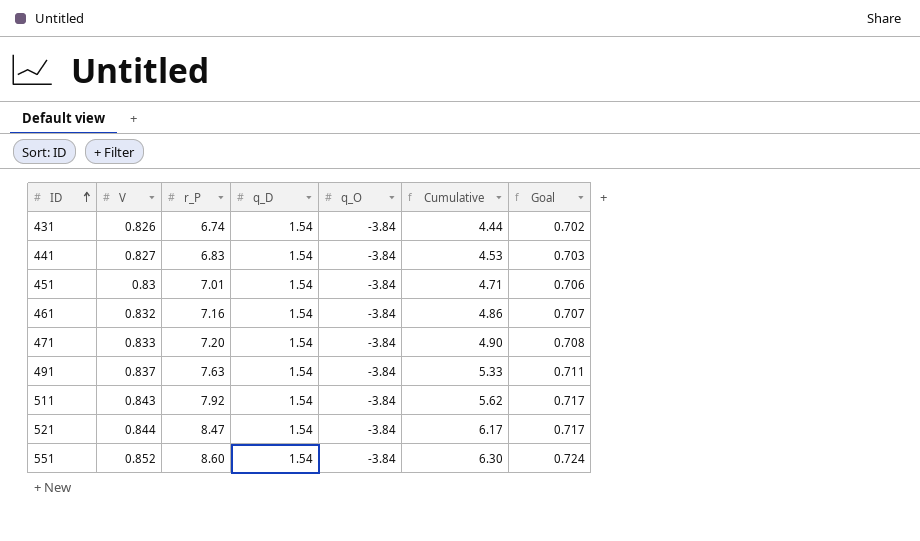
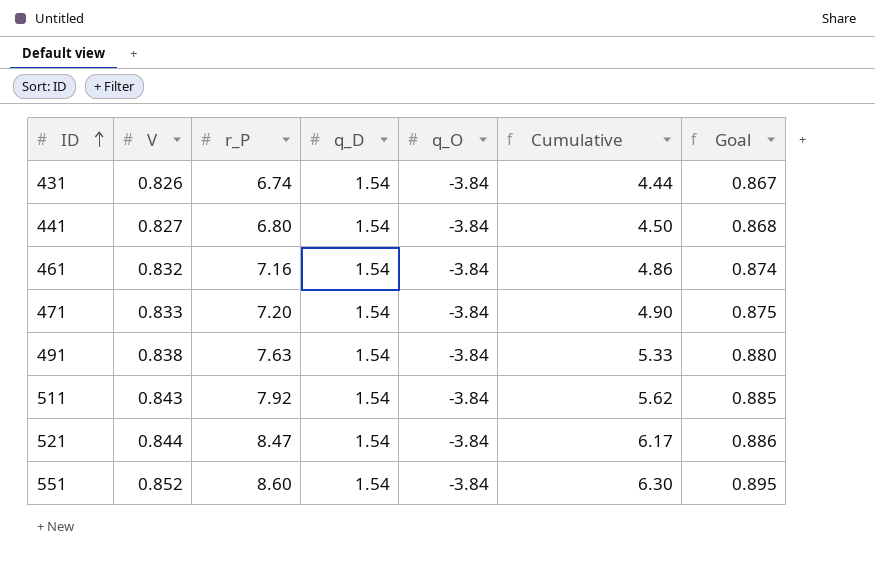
column Goal | formula: [V] * 0.85 -> [V] * 1.05
row 451: 0.83 | 7.01 | 1.54 | -3.84 | 4.71 | 0.706 -> none
441 | r_P: 6.83 -> 6.80
441 | Cumulative: 4.53 -> 4.50
491 | V: 0.837 -> 0.838

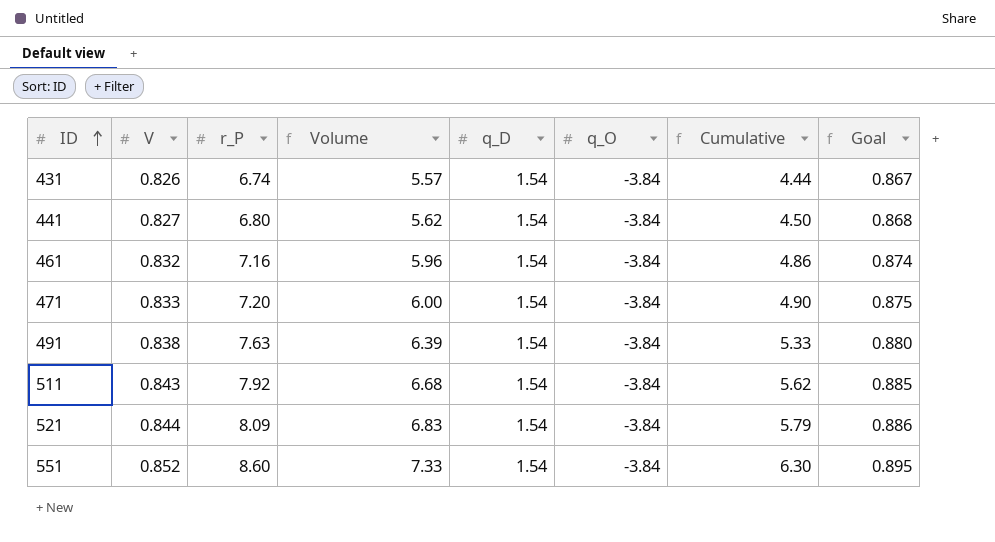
column Volume | formula: none -> [V] * [r_P]
521 | r_P: 8.47 -> 8.09
521 | Cumulative: 6.17 -> 5.79

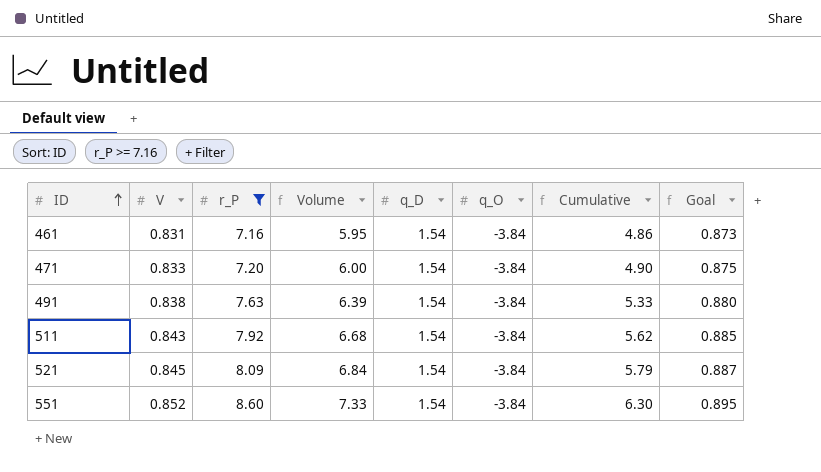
filter: none -> r_P >= 7.16
461 | V: 0.832 -> 0.831
461 | Volume: 5.96 -> 5.95
461 | Goal: 0.874 -> 0.873
521 | V: 0.844 -> 0.845
521 | Volume: 6.83 -> 6.84
521 | Goal: 0.886 -> 0.887

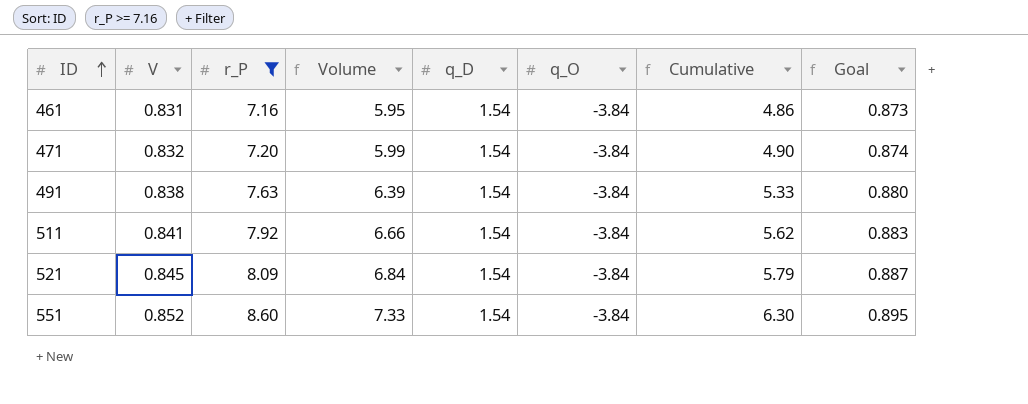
471 | V: 0.833 -> 0.832
471 | Volume: 6.00 -> 5.99
471 | Goal: 0.875 -> 0.874
511 | V: 0.843 -> 0.841
511 | Volume: 6.68 -> 6.66
511 | Goal: 0.885 -> 0.883

